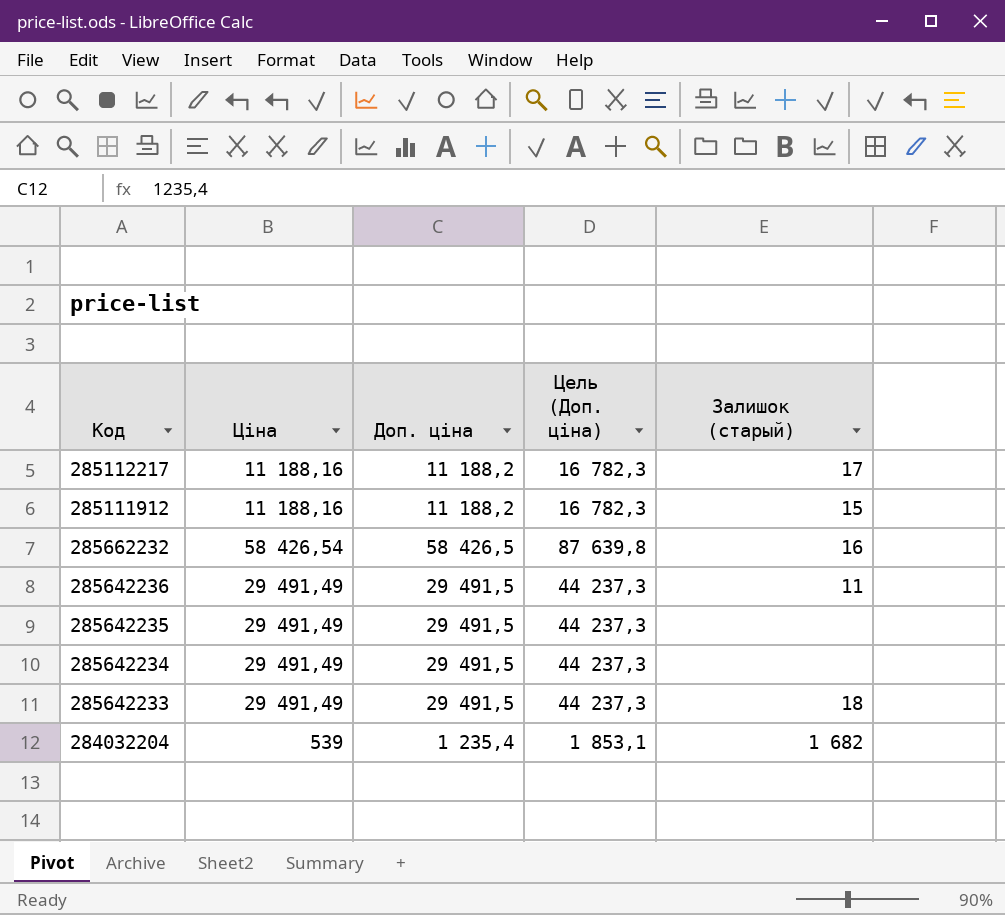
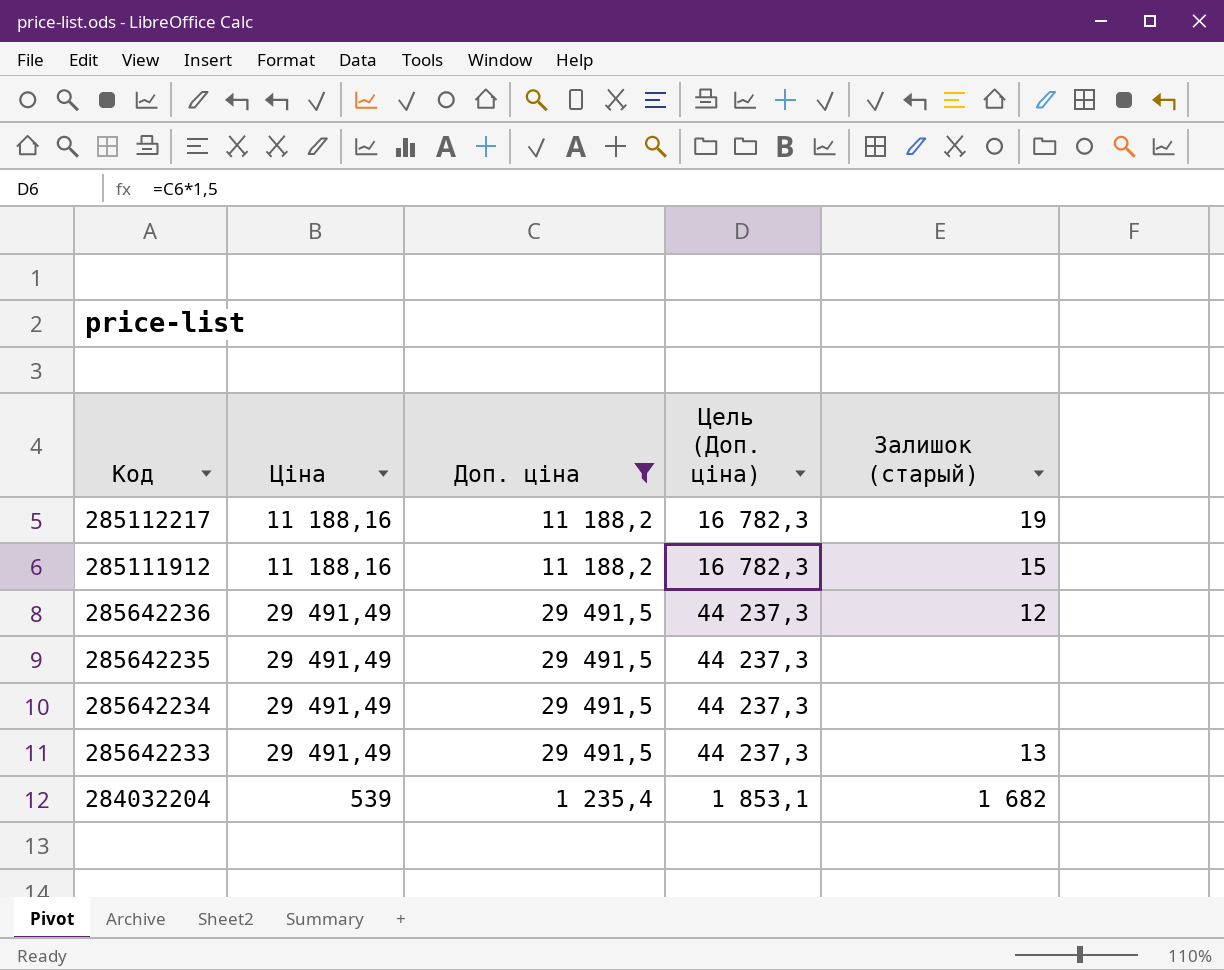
filter: none -> Доп. ціна != 58 426,5
285112217 | Залишок (старый): 17 -> 19
285642236 | Залишок (старый): 11 -> 12
285642233 | Залишок (старый): 18 -> 13

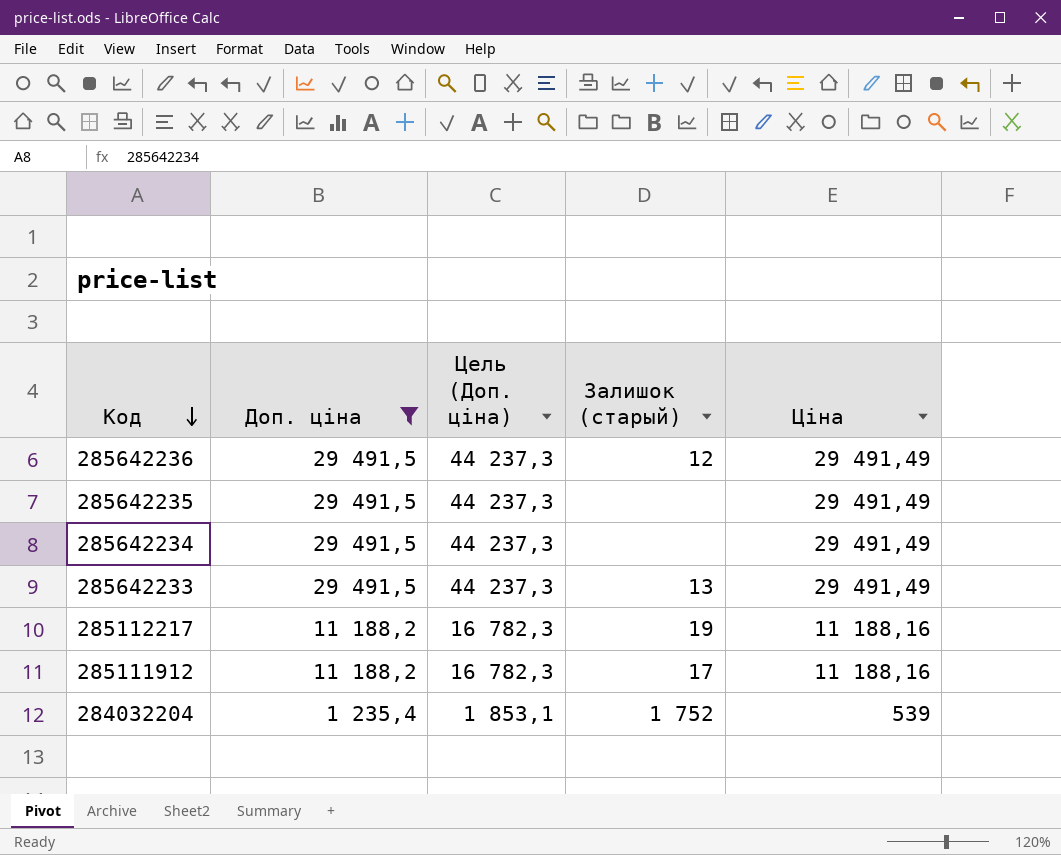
row order: none -> Код descending
column Ціна | position: 2 -> 5
285111912 | Залишок (старый): 15 -> 17
284032204 | Залишок (старый): 1 682 -> 1 752

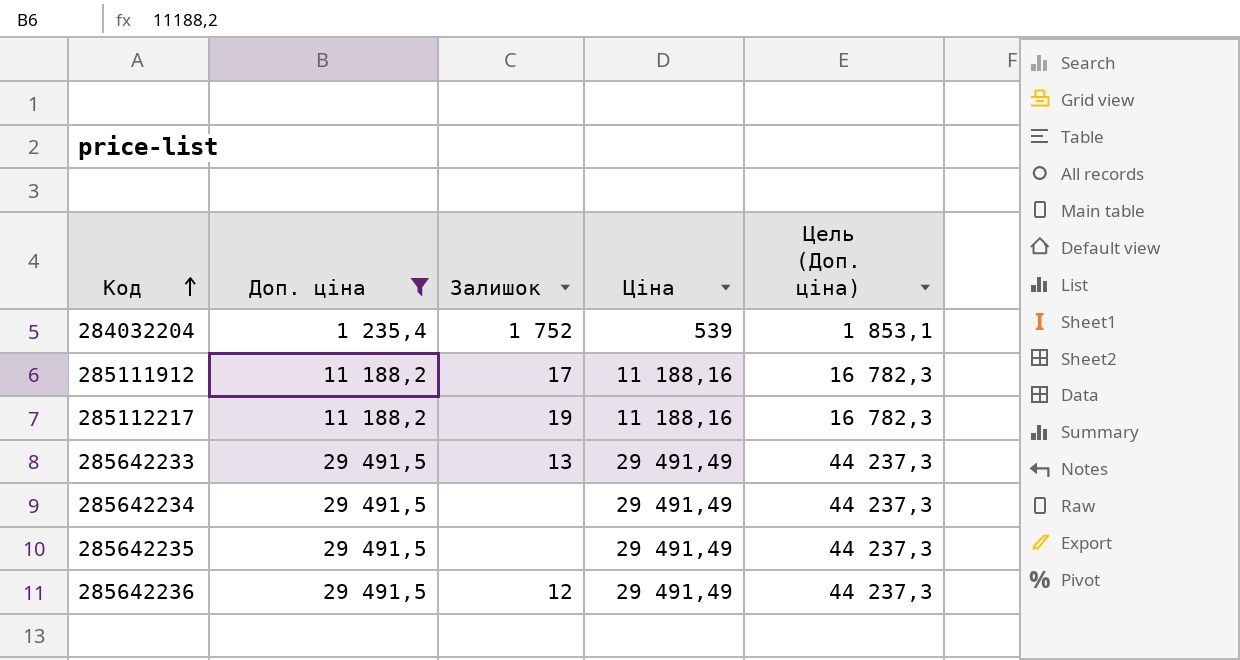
row order: Код descending -> Код ascending
column name: Залишок (старый) -> Залишок
column Цель (Доп. ціна) | position: 3 -> 5

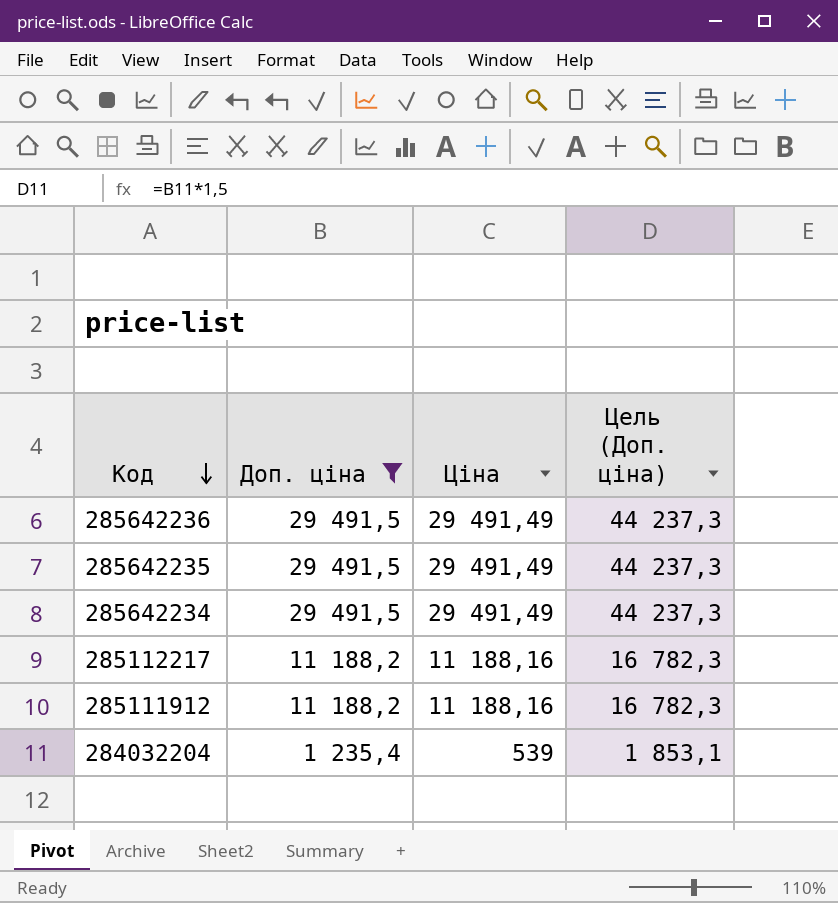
row order: Код ascending -> Код descending
column Залишок | position: 3 -> none
row 285642233: 29 491,5 | 13 | 29 491,49 | 44 237,3 -> none

